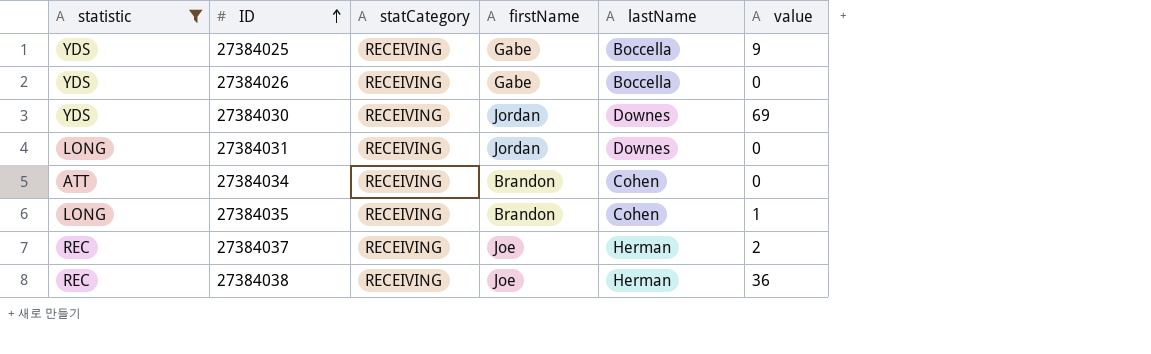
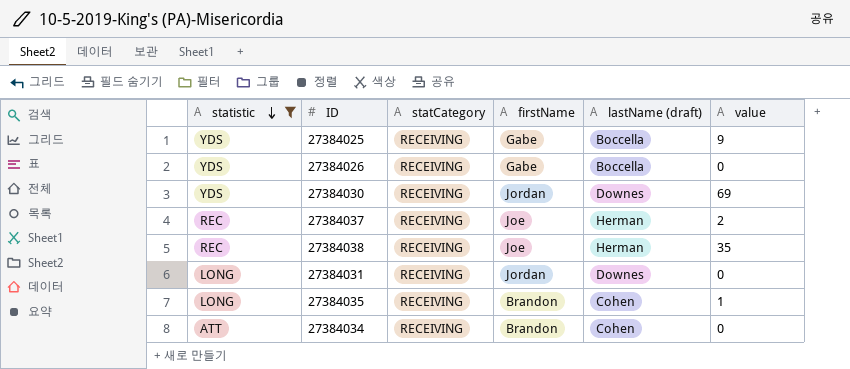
row order: ID ascending -> statistic descending
column name: lastName -> lastName (draft)
27384038 | value: 36 -> 35

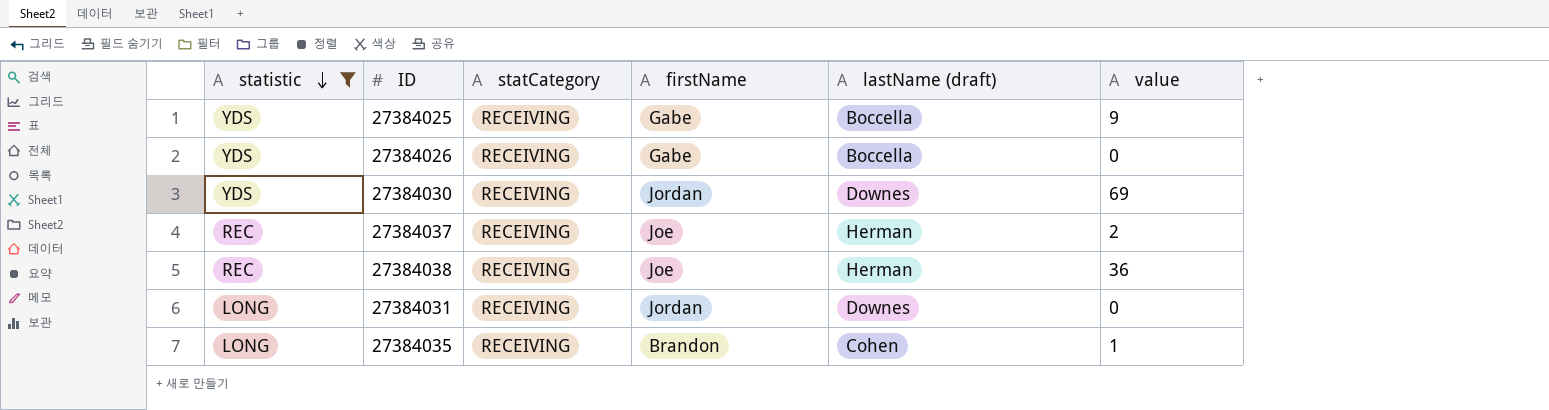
row 27384034: ATT | RECEIVING | Brandon | Cohen | 0 -> none
27384038 | value: 35 -> 36

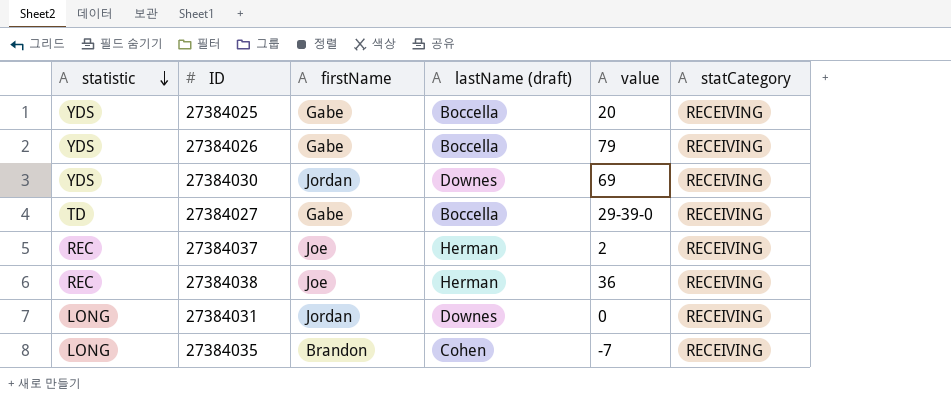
filter: statistic != TD -> none
column statCategory | position: 3 -> 6
27384025 | value: 9 -> 20
27384026 | value: 0 -> 79
27384035 | value: 1 -> -7

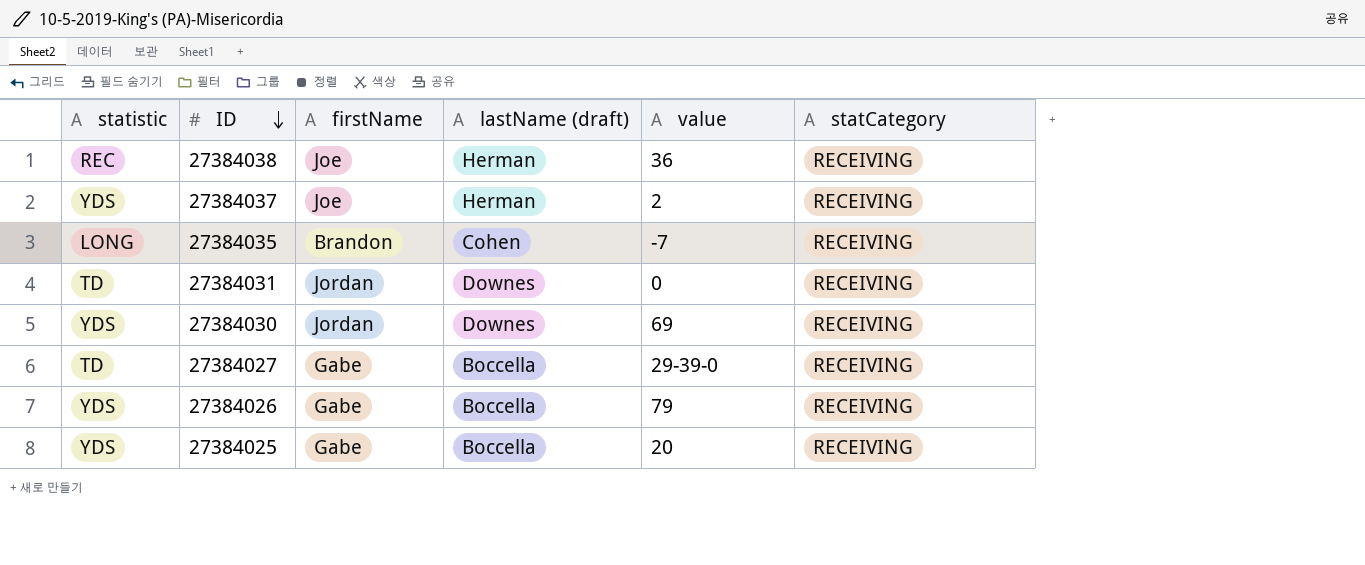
row order: statistic descending -> ID descending
27384037 | statistic: REC -> YDS
27384031 | statistic: LONG -> TD

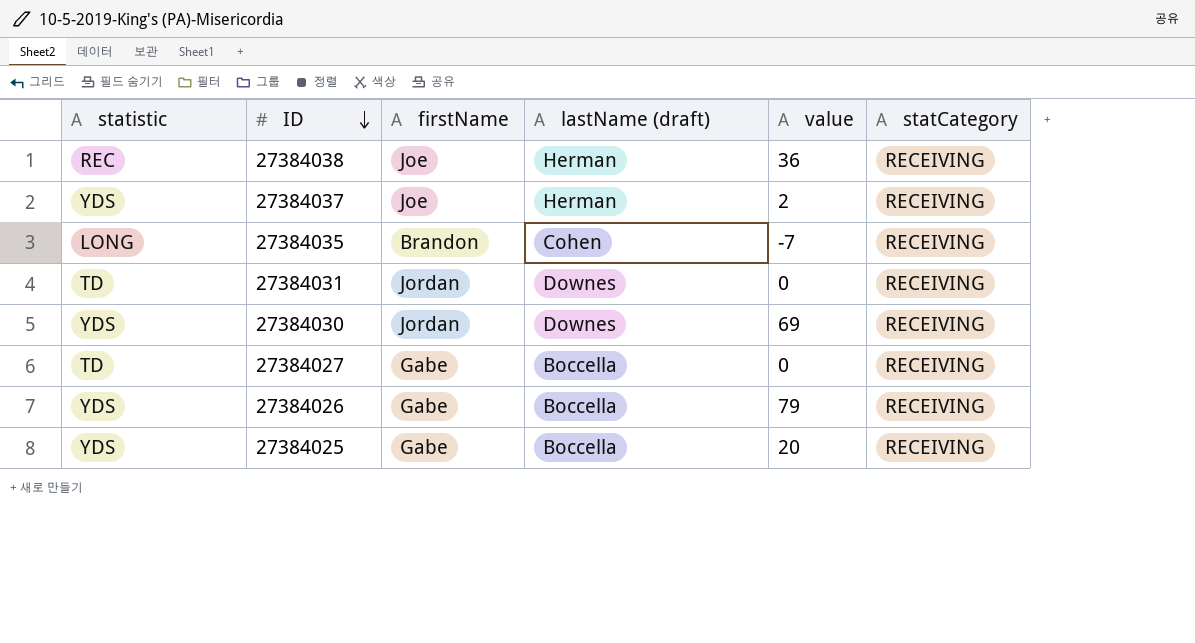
27384027 | value: 29-39-0 -> 0

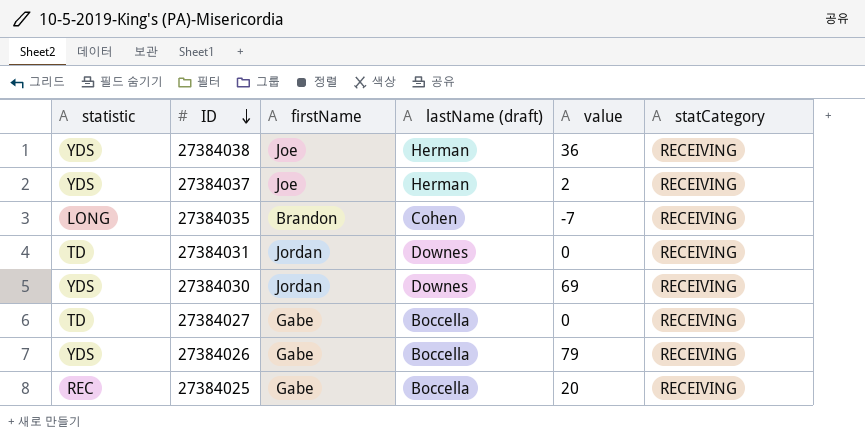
27384038 | statistic: REC -> YDS
27384025 | statistic: YDS -> REC

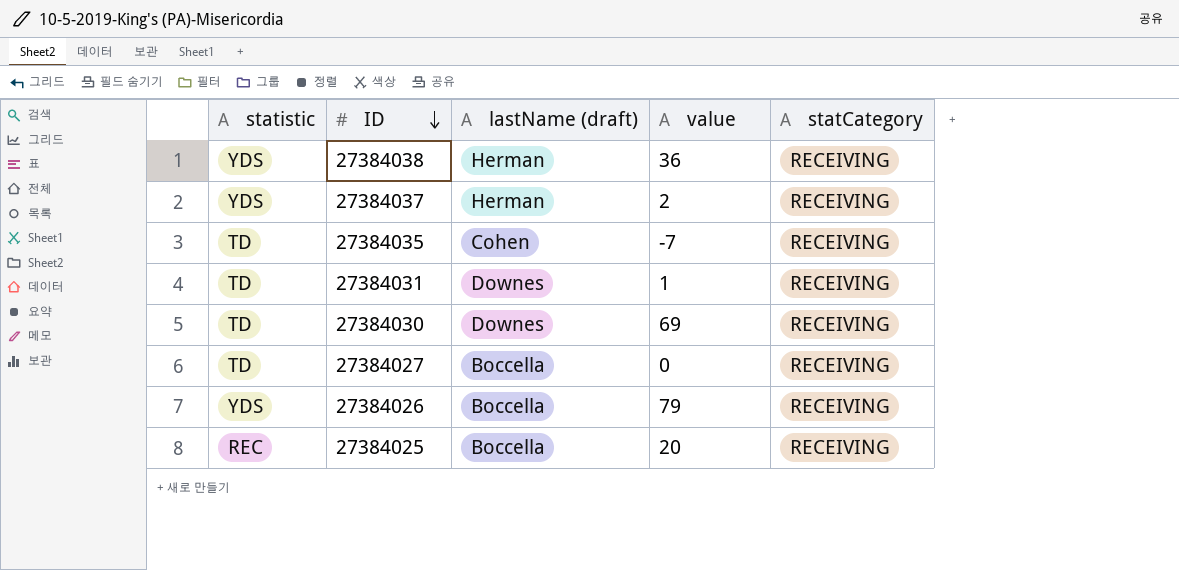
column firstName | position: 3 -> none
27384035 | statistic: LONG -> TD
27384031 | value: 0 -> 1
27384030 | statistic: YDS -> TD

